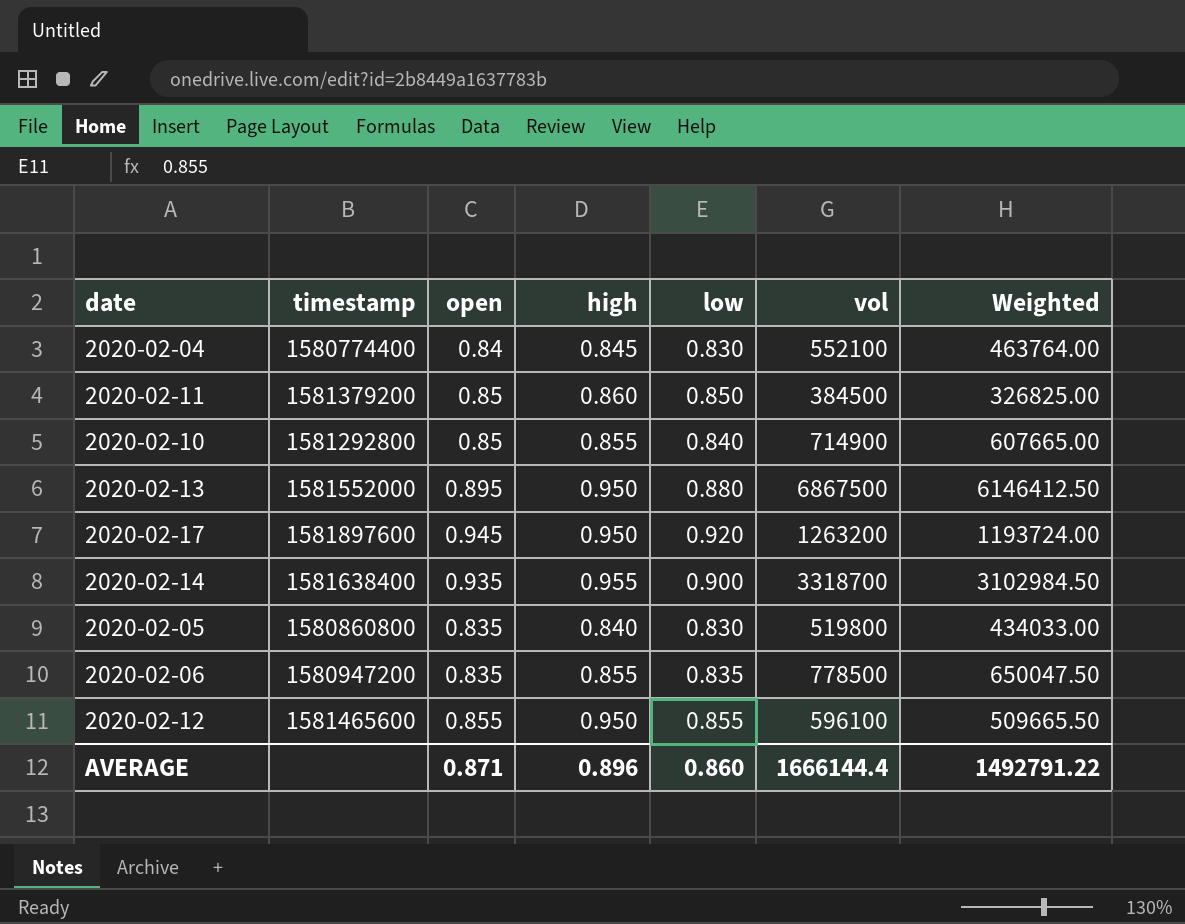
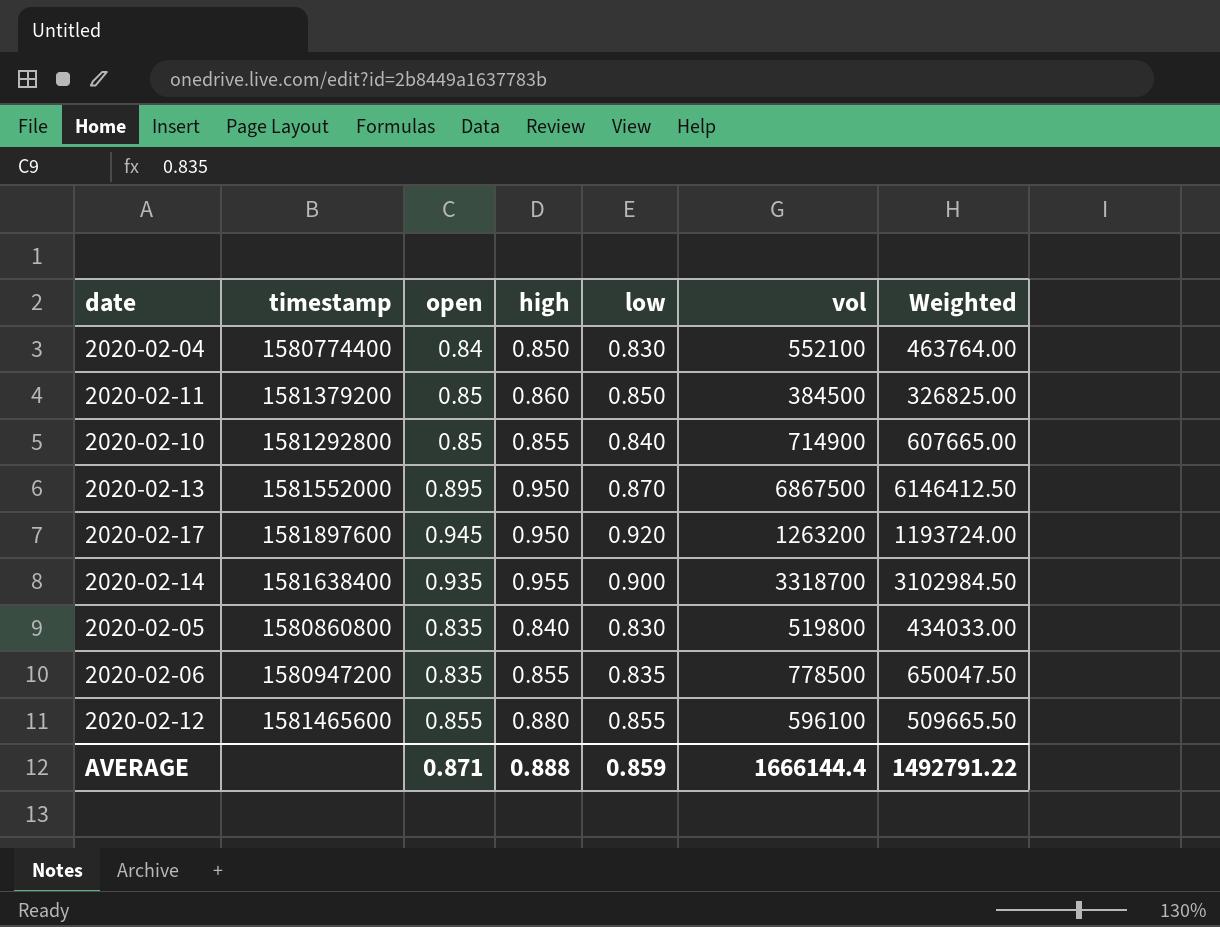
2020-02-04 | high: 0.845 -> 0.850
2020-02-13 | low: 0.880 -> 0.870
2020-02-12 | high: 0.950 -> 0.880
AVERAGE | high: 0.896 -> 0.888
AVERAGE | low: 0.860 -> 0.859

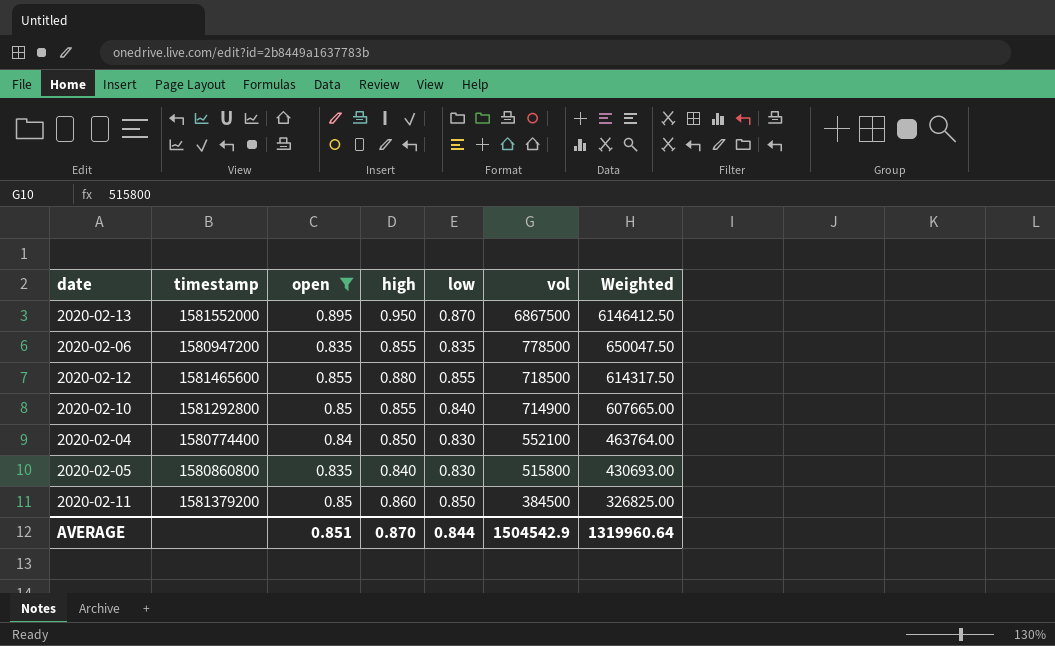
filter: none -> open <= 0.895
row order: none -> vol descending
2020-02-12 | vol: 596100 -> 718500
2020-02-12 | Weighted: 509665.50 -> 614317.50
2020-02-05 | vol: 519800 -> 515800
2020-02-05 | Weighted: 434033.00 -> 430693.00
AVERAGE | open: 0.871 -> 0.851
AVERAGE | high: 0.888 -> 0.870
AVERAGE | low: 0.859 -> 0.844
AVERAGE | vol: 1666144.4 -> 1504542.9
AVERAGE | Weighted: 1492791.22 -> 1319960.64

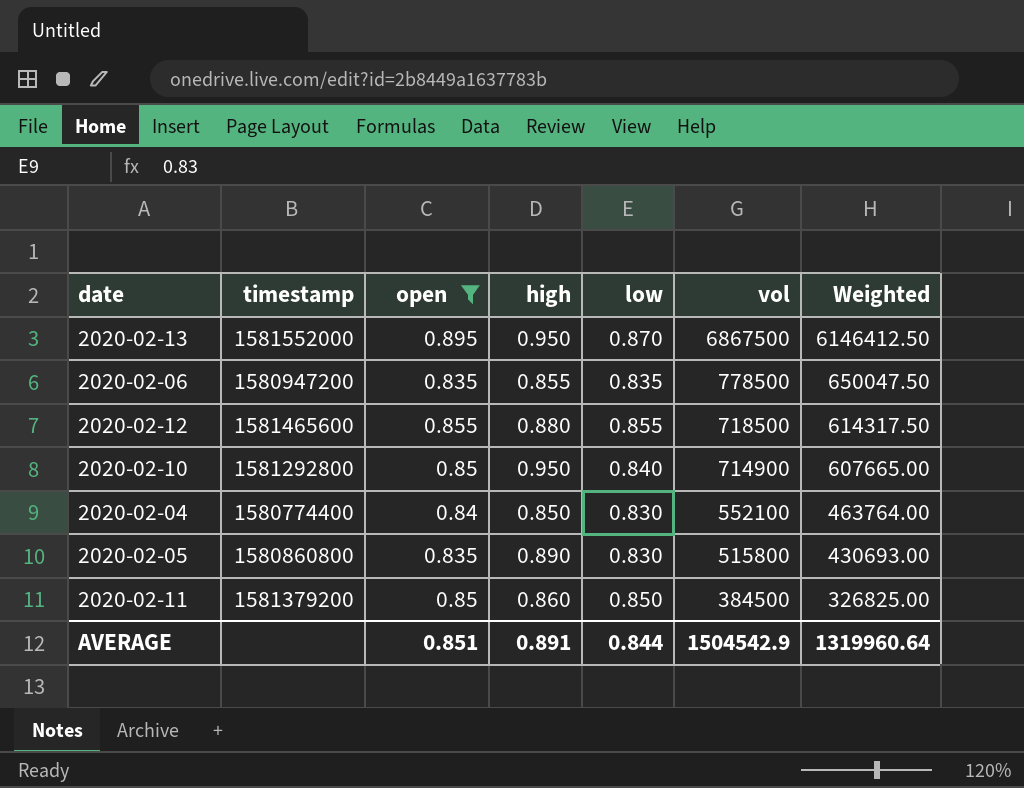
2020-02-10 | high: 0.855 -> 0.950
2020-02-05 | high: 0.840 -> 0.890
AVERAGE | high: 0.870 -> 0.891

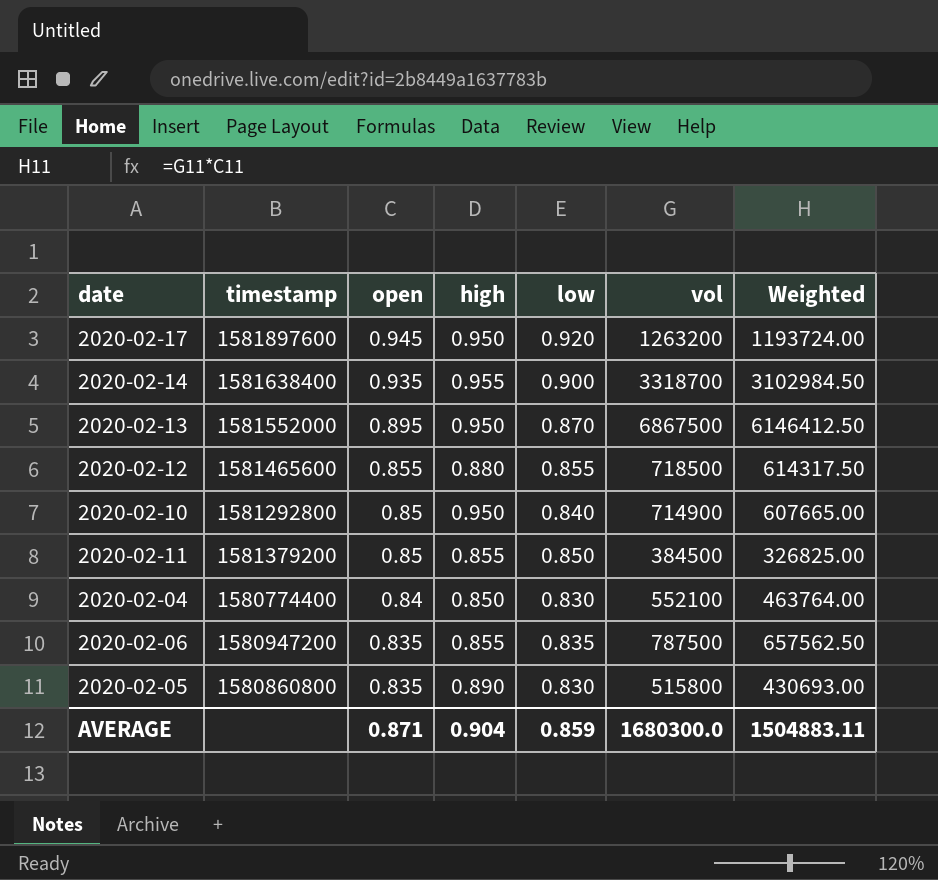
filter: open <= 0.895 -> none
row order: vol descending -> open descending
2020-02-11 | high: 0.860 -> 0.855
2020-02-06 | vol: 778500 -> 787500
2020-02-06 | Weighted: 650047.50 -> 657562.50
AVERAGE | open: 0.851 -> 0.871
AVERAGE | high: 0.891 -> 0.904
AVERAGE | low: 0.844 -> 0.859
AVERAGE | vol: 1504542.9 -> 1680300.0
AVERAGE | Weighted: 1319960.64 -> 1504883.11

